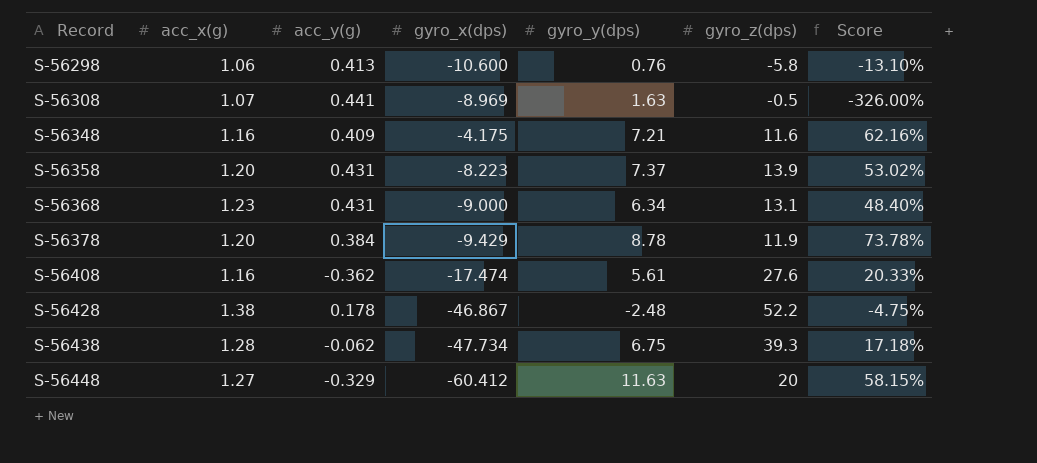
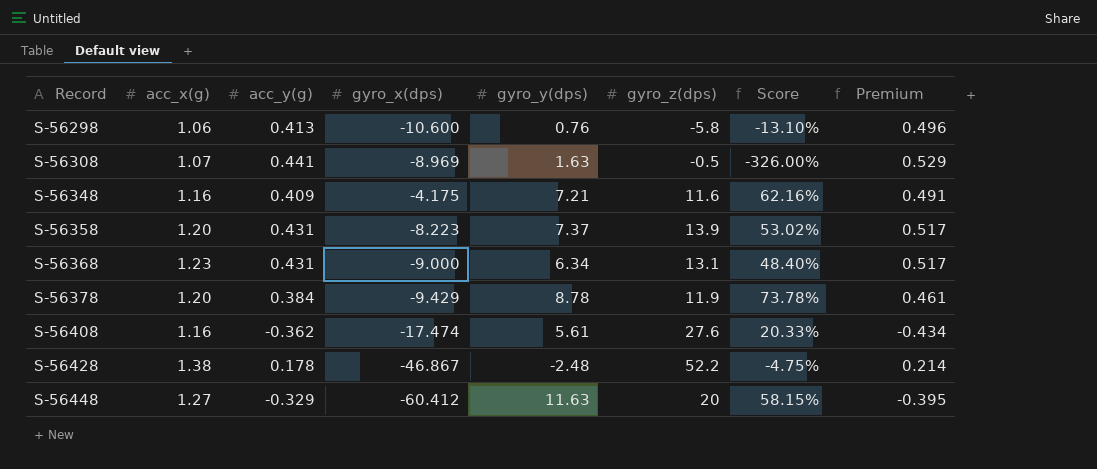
column Premium | formula: none -> [acc_y(g)] * 1.2
row S-56438: 1.28 | -0.062 | -47.734 | 6.75 | 39.3 | 17.18% -> none

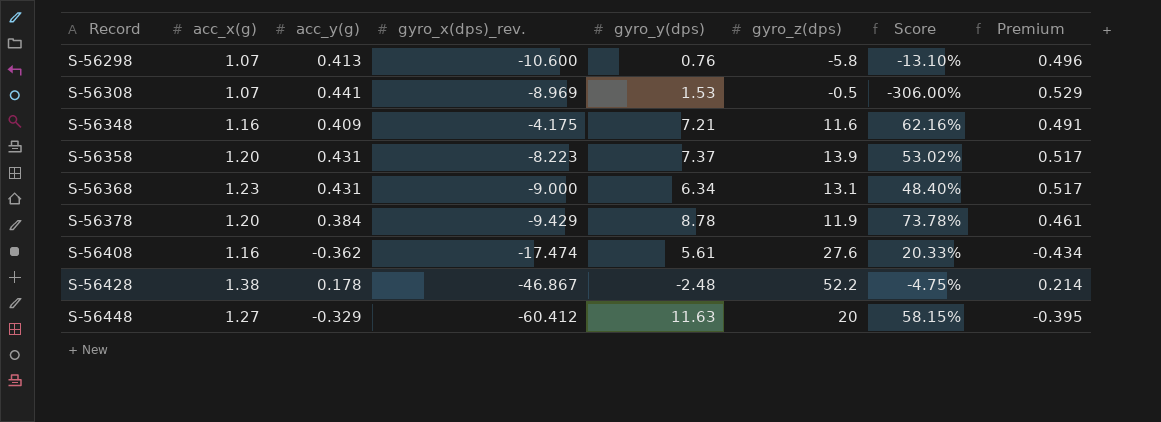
column name: gyro_x(dps) -> gyro_x(dps)_rev.
S-56298 | acc_x(g): 1.06 -> 1.07
S-56308 | gyro_y(dps): 1.63 -> 1.53
S-56308 | Score: -326.00% -> -306.00%

